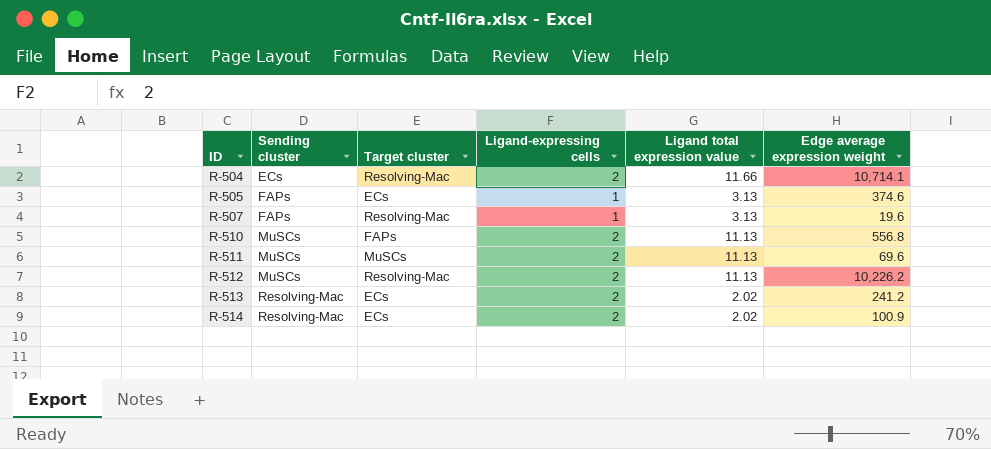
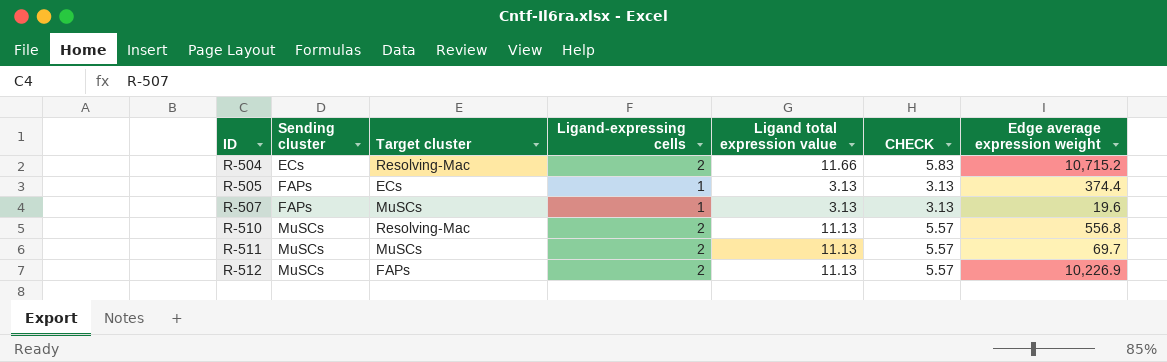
column CHECK | formula: none -> [Ligand total expression value] / [Ligand-expressing cells]
row R-513: Resolving-Mac | ECs | 2 | 2.02 | 241.2 -> none
row R-514: Resolving-Mac | ECs | 2 | 2.02 | 100.9 -> none
R-504 | Edge average expression weight: 10,714.1 -> 10,715.2
R-505 | Edge average expression weight: 374.6 -> 374.4
R-507 | Target cluster: Resolving-Mac -> MuSCs
R-510 | Target cluster: FAPs -> Resolving-Mac
R-511 | Edge average expression weight: 69.6 -> 69.7
R-512 | Target cluster: Resolving-Mac -> FAPs
R-512 | Edge average expression weight: 10,226.2 -> 10,226.9

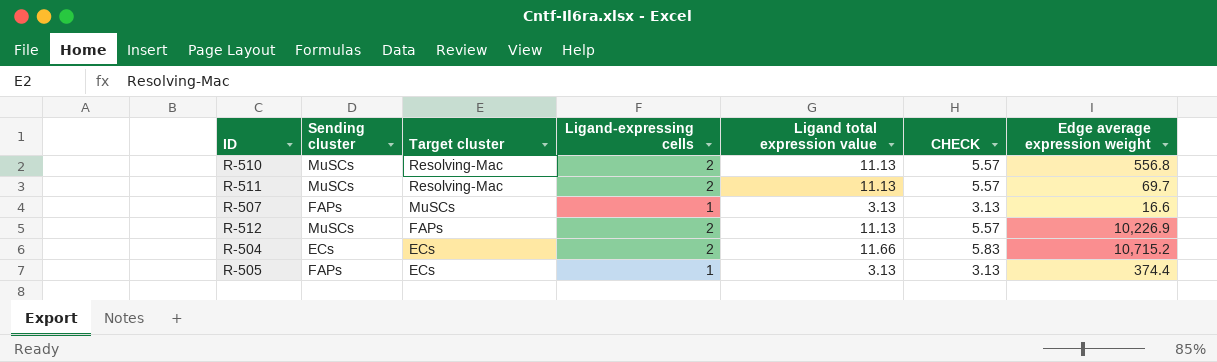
row order: ID ascending -> Target cluster descending
R-511 | Target cluster: MuSCs -> Resolving-Mac
R-507 | Edge average expression weight: 19.6 -> 16.6
R-504 | Target cluster: Resolving-Mac -> ECs

